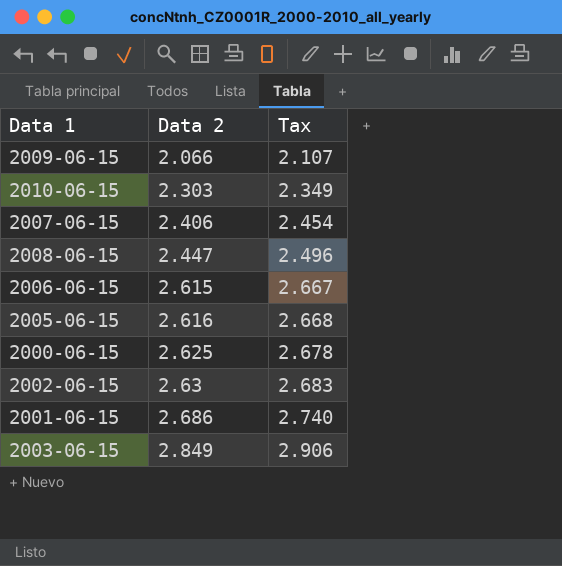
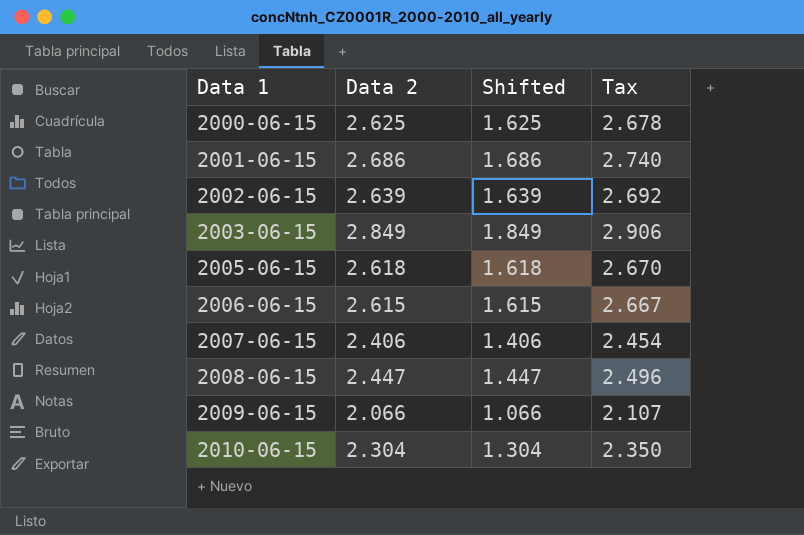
row order: Data 2 ascending -> Data 1 ascending
column Shifted | formula: none -> [Data 2] - 1
2002-06-15 | Data 2: 2.63 -> 2.639
2002-06-15 | Tax: 2.683 -> 2.692
2005-06-15 | Data 2: 2.616 -> 2.618
2005-06-15 | Tax: 2.668 -> 2.670
2010-06-15 | Data 2: 2.303 -> 2.304
2010-06-15 | Tax: 2.349 -> 2.350

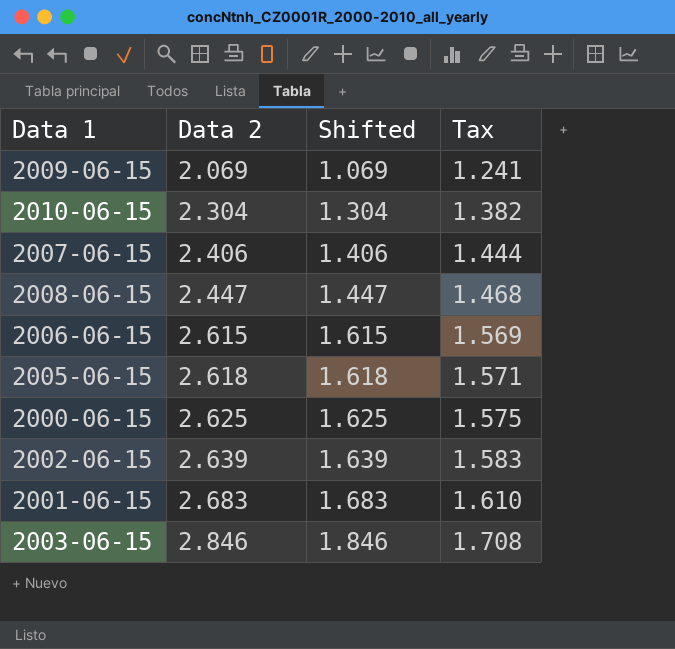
row order: Data 1 ascending -> Data 2 ascending
column Tax | formula: [Data 2] * 1.02 -> [Data 2] * 0.6
2009-06-15 | Data 2: 2.066 -> 2.069
2009-06-15 | Shifted: 1.066 -> 1.069
2001-06-15 | Data 2: 2.686 -> 2.683
2001-06-15 | Shifted: 1.686 -> 1.683
2003-06-15 | Data 2: 2.849 -> 2.846
2003-06-15 | Shifted: 1.849 -> 1.846

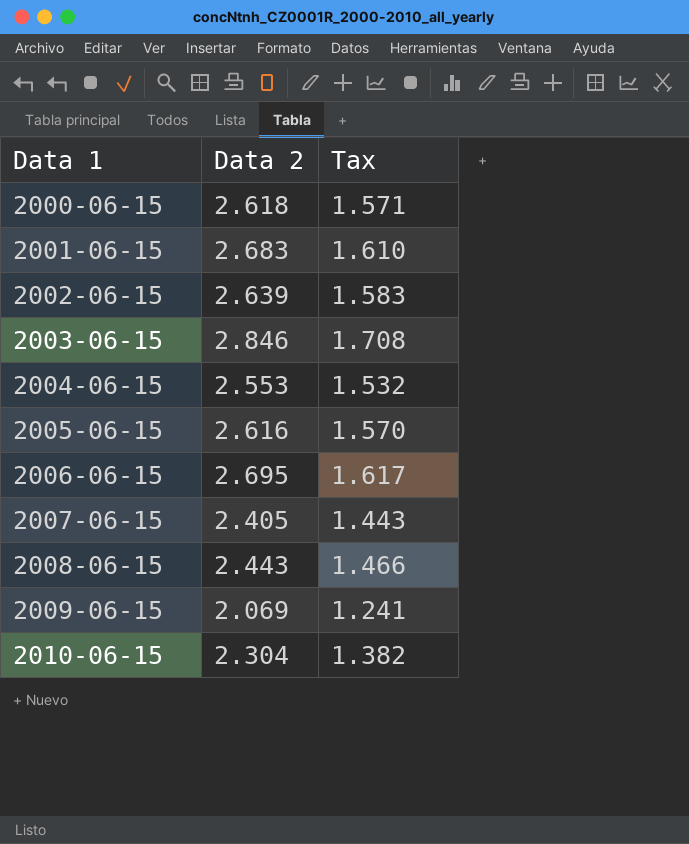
row order: Data 2 ascending -> Data 1 ascending
column Shifted | formula: [Data 2] - 1 -> none
2000-06-15 | Data 2: 2.625 -> 2.618
2000-06-15 | Tax: 1.575 -> 1.571
row 2004-06-15: none -> 2.553 | 1.532
2005-06-15 | Data 2: 2.618 -> 2.616
2005-06-15 | Tax: 1.571 -> 1.570
2006-06-15 | Data 2: 2.615 -> 2.695
2006-06-15 | Tax: 1.569 -> 1.617
2007-06-15 | Data 2: 2.406 -> 2.405
2007-06-15 | Tax: 1.444 -> 1.443
2008-06-15 | Data 2: 2.447 -> 2.443
2008-06-15 | Tax: 1.468 -> 1.466

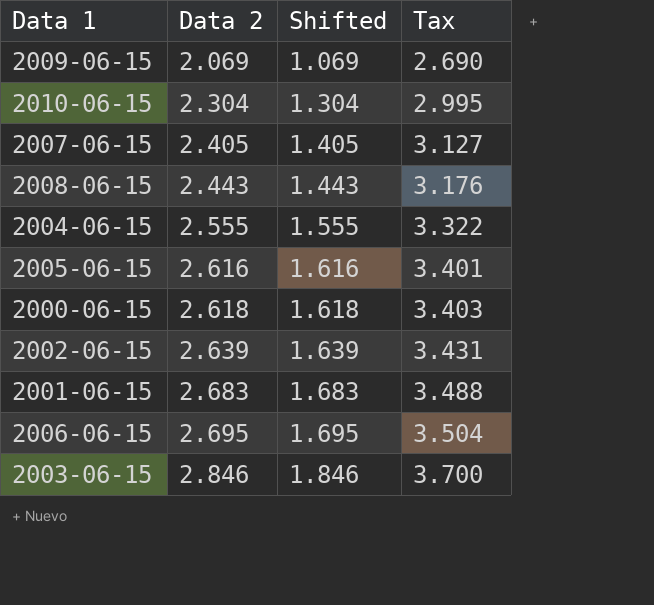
row order: Data 1 ascending -> Data 2 ascending
column Shifted | formula: none -> [Data 2] - 1
column Tax | formula: [Data 2] * 0.6 -> [Data 2] * 1.3
2004-06-15 | Data 2: 2.553 -> 2.555

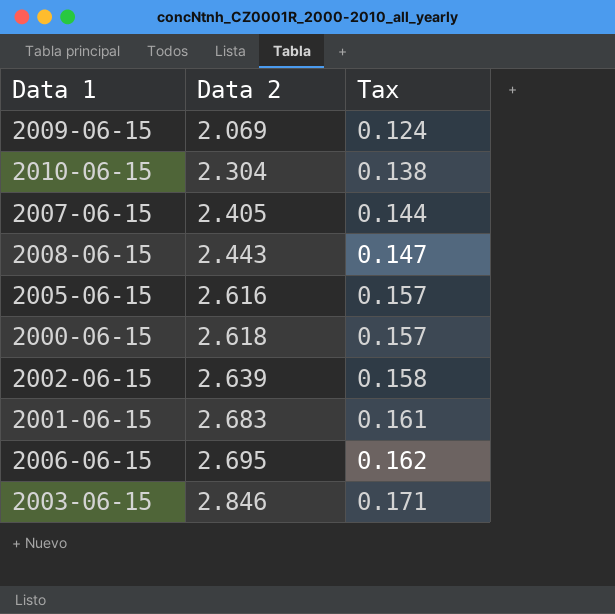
column Shifted | formula: [Data 2] - 1 -> none
column Tax | formula: [Data 2] * 1.3 -> [Data 2] * 0.06
row 2004-06-15: 2.555 | 1.555 | 3.322 -> none

